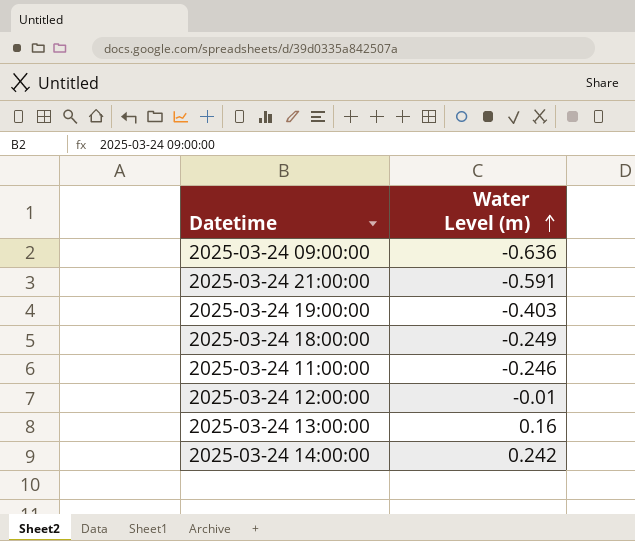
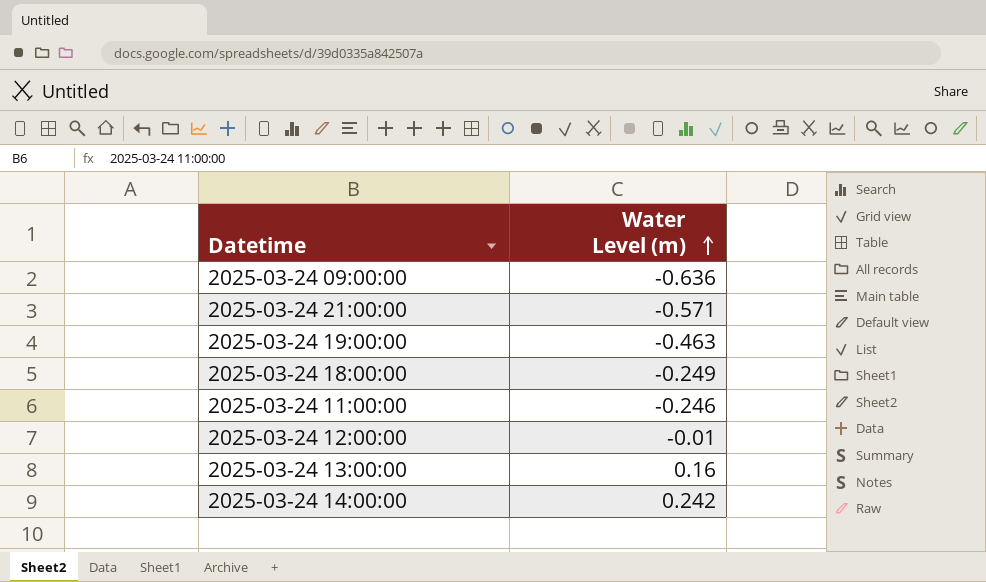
2025-03-24 21:00:00 | Water Level (m): -0.591 -> -0.571
2025-03-24 19:00:00 | Water Level (m): -0.403 -> -0.463

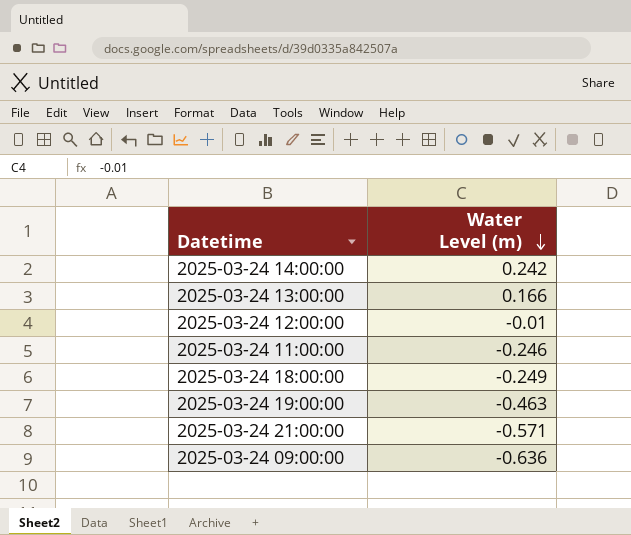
row order: Water Level (m) ascending -> Water Level (m) descending
2025-03-24 13:00:00 | Water Level (m): 0.16 -> 0.166

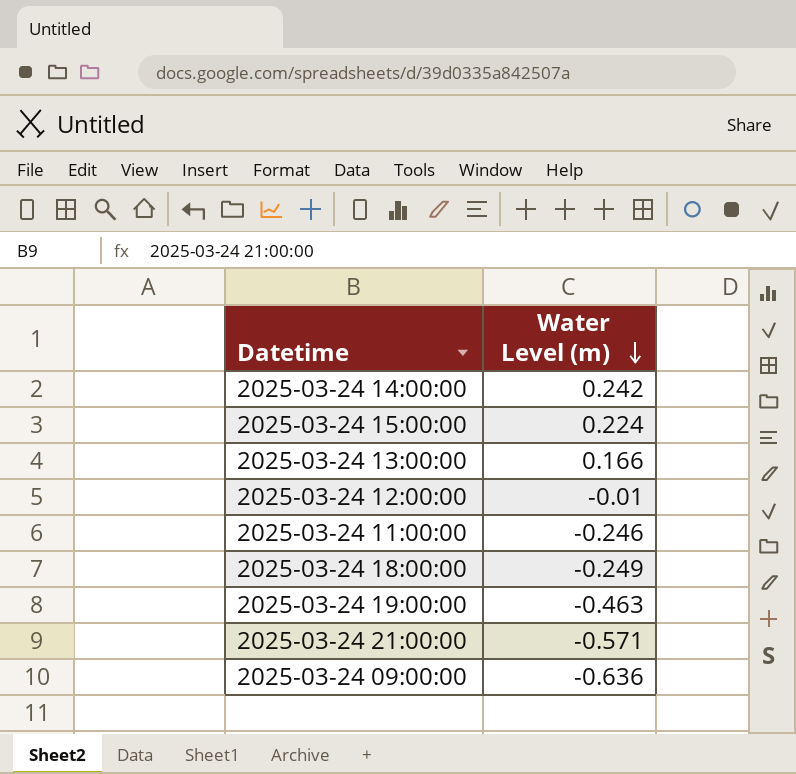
row 2025-03-24 15:00:00: none -> 0.224

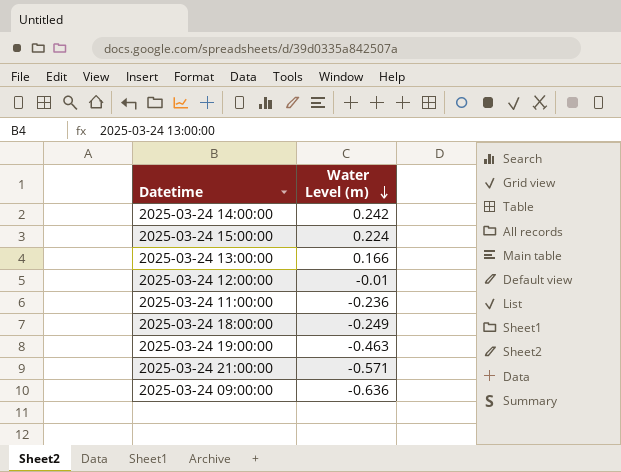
2025-03-24 11:00:00 | Water Level (m): -0.246 -> -0.236

